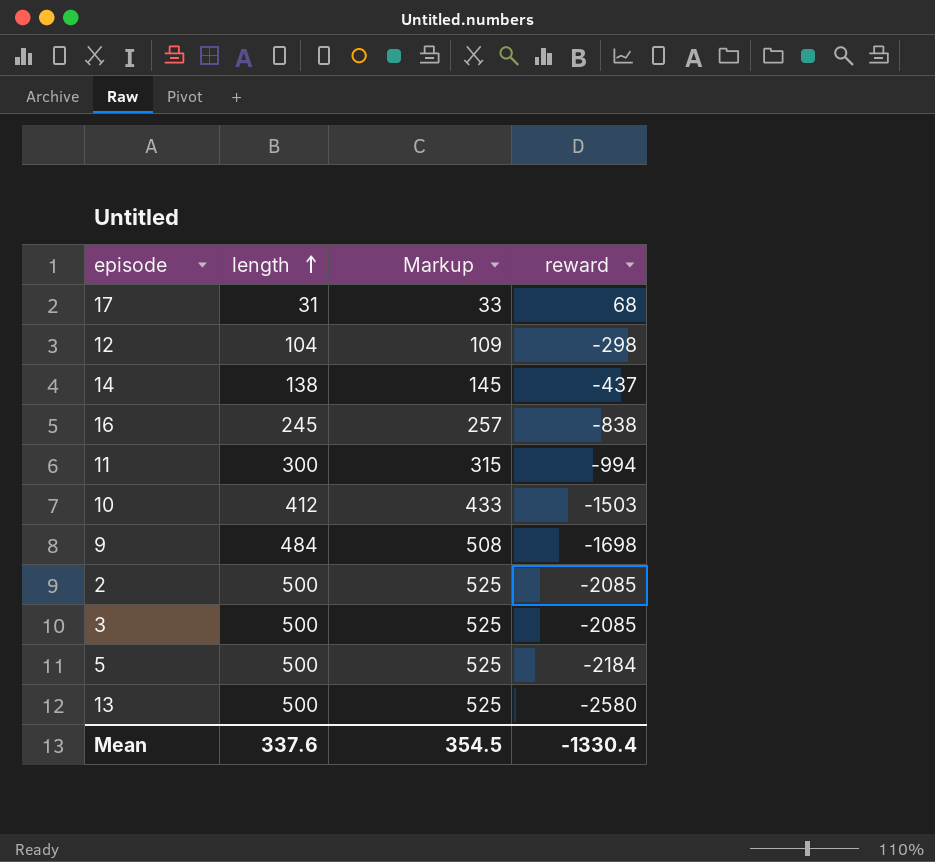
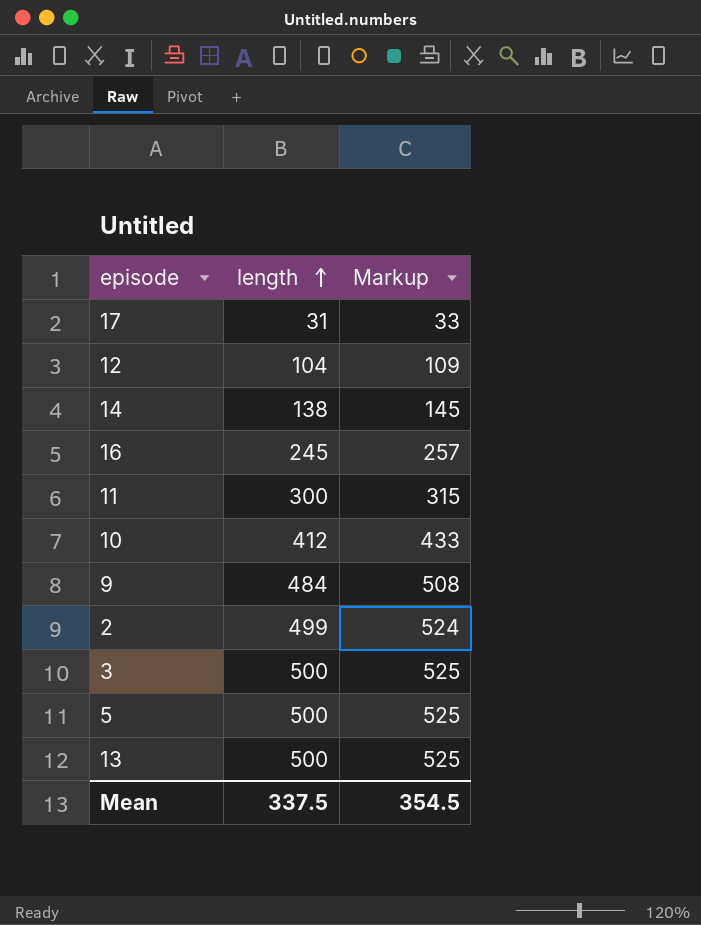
column reward | position: 4 -> none
2 | length: 500 -> 499
2 | Markup: 525 -> 524
Mean | length: 337.6 -> 337.5

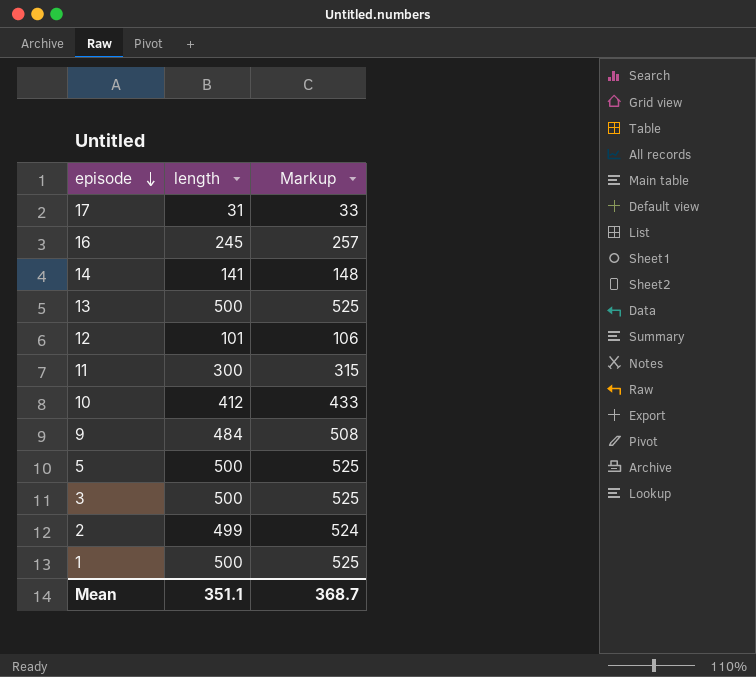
row order: length ascending -> episode descending
14 | length: 138 -> 141
14 | Markup: 145 -> 148
12 | length: 104 -> 101
12 | Markup: 109 -> 106
row 1: none -> 500 | 525
Mean | length: 337.5 -> 351.1
Mean | Markup: 354.5 -> 368.7

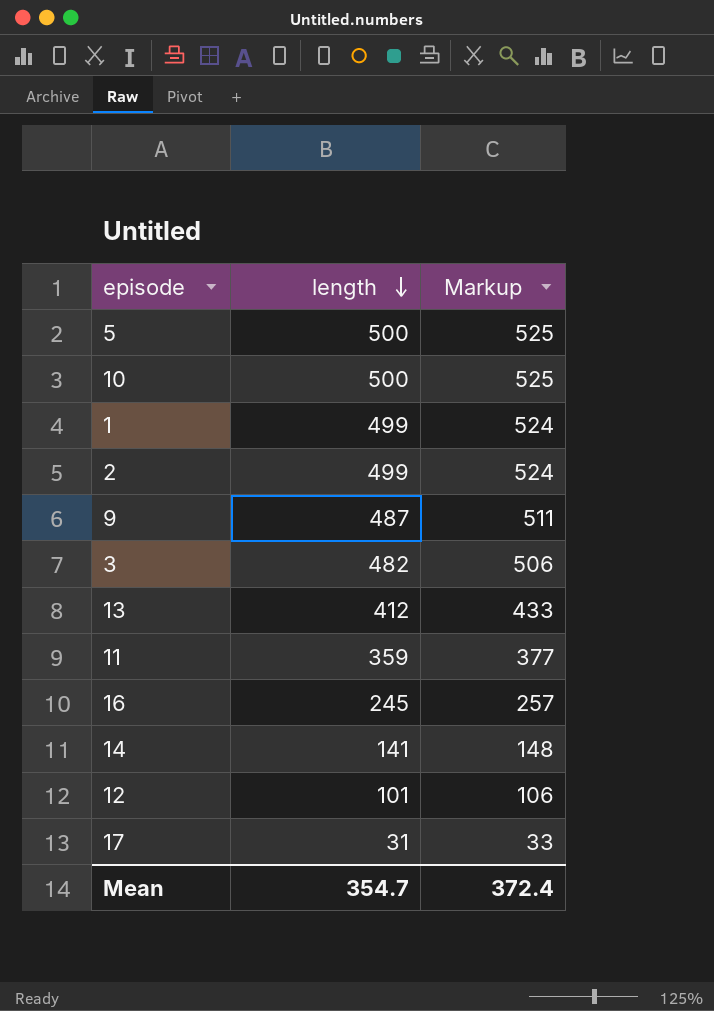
row order: episode descending -> length descending
10 | length: 412 -> 500
10 | Markup: 433 -> 525
1 | length: 500 -> 499
1 | Markup: 525 -> 524
9 | length: 484 -> 487
9 | Markup: 508 -> 511
3 | length: 500 -> 482
3 | Markup: 525 -> 506
13 | length: 500 -> 412
13 | Markup: 525 -> 433
11 | length: 300 -> 359
11 | Markup: 315 -> 377
Mean | length: 351.1 -> 354.7
Mean | Markup: 368.7 -> 372.4

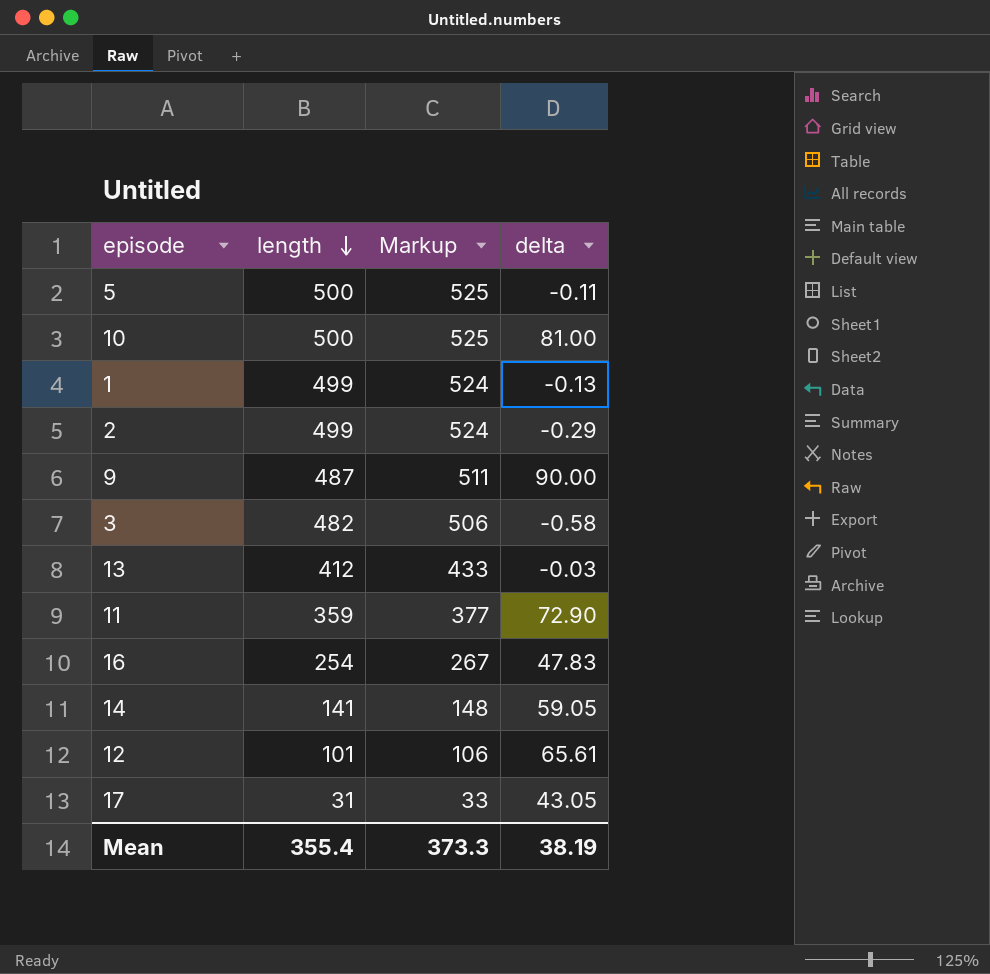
column delta | position: none -> 4
16 | length: 245 -> 254
16 | Markup: 257 -> 267
Mean | length: 354.7 -> 355.4
Mean | Markup: 372.4 -> 373.3

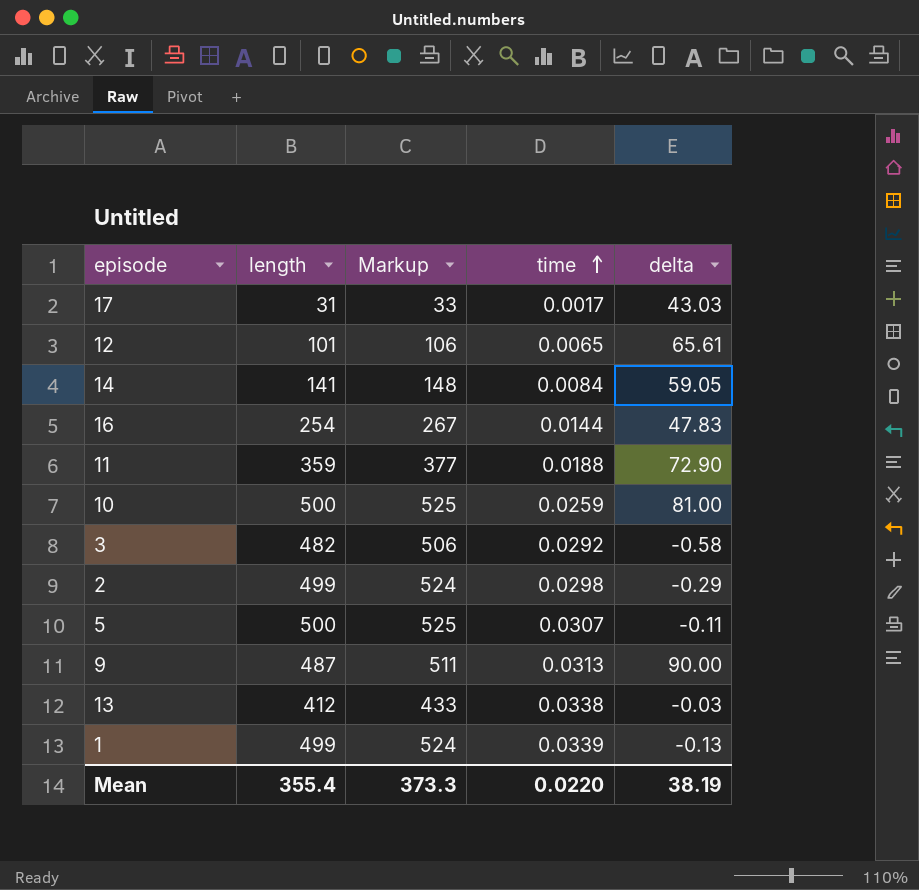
row order: length descending -> time ascending
column time | position: none -> 4
17 | delta: 43.05 -> 43.03

